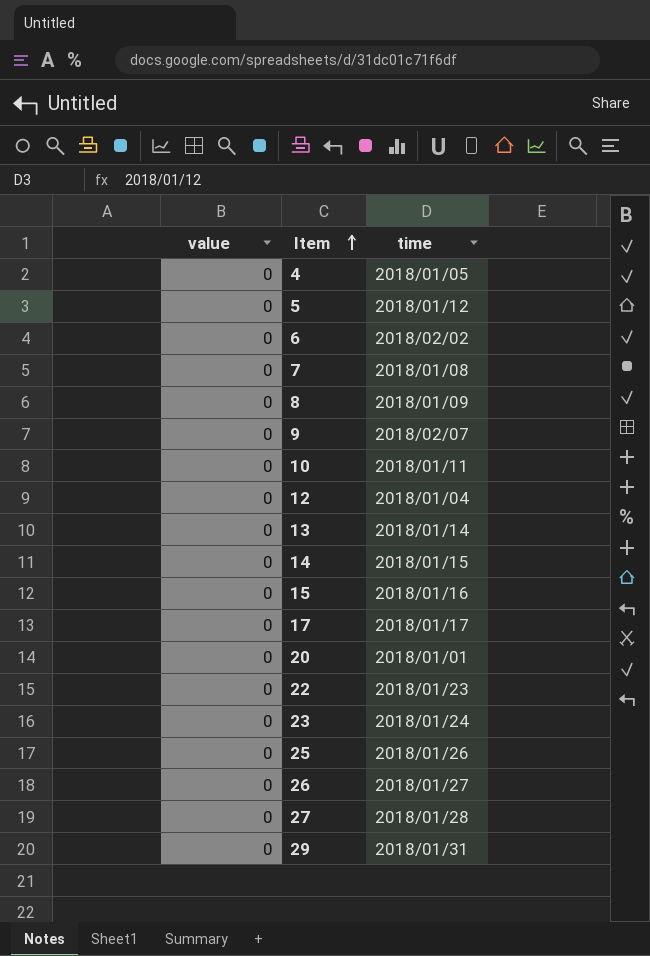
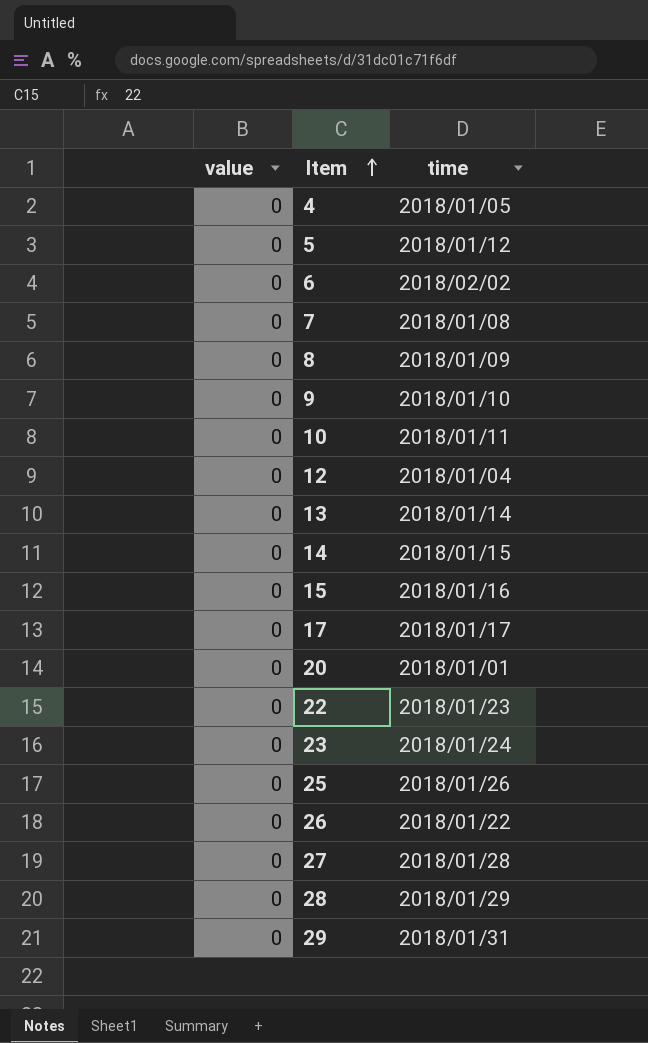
9 | time: 2018/02/07 -> 2018/01/10
26 | time: 2018/01/27 -> 2018/01/22
row 28: none -> 0 | 2018/01/29

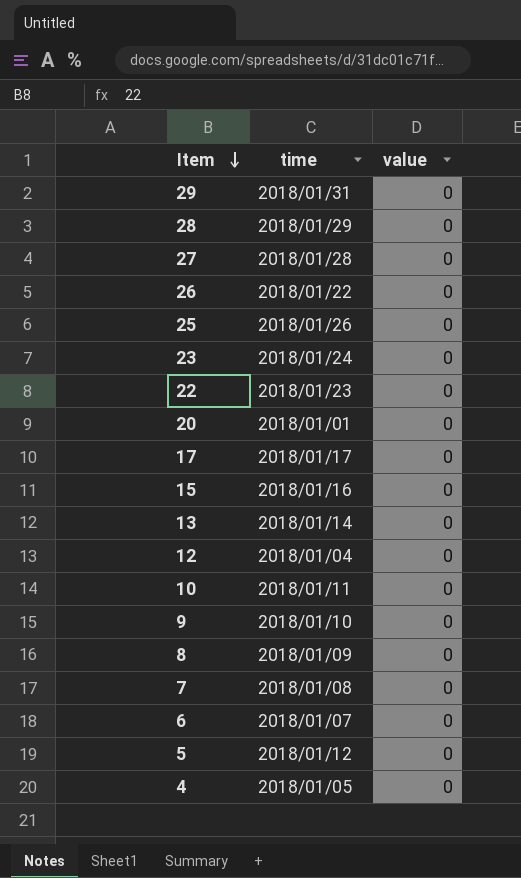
row order: Item ascending -> Item descending
column value | position: 1 -> 3
row 14: 0 | 2018/01/15 -> none
6 | time: 2018/02/02 -> 2018/01/07

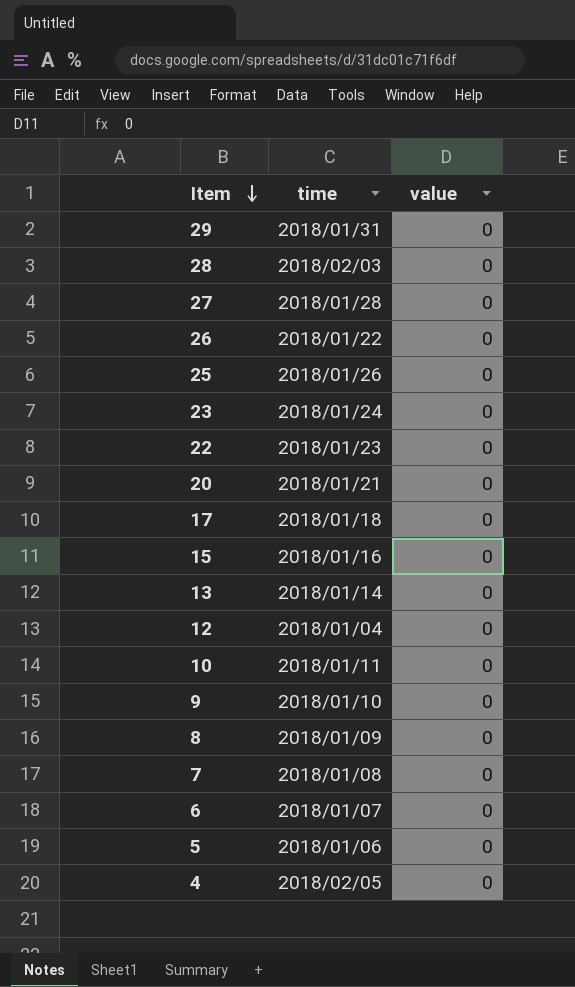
28 | time: 2018/01/29 -> 2018/02/03
20 | time: 2018/01/01 -> 2018/01/21
17 | time: 2018/01/17 -> 2018/01/18
5 | time: 2018/01/12 -> 2018/01/06
4 | time: 2018/01/05 -> 2018/02/05

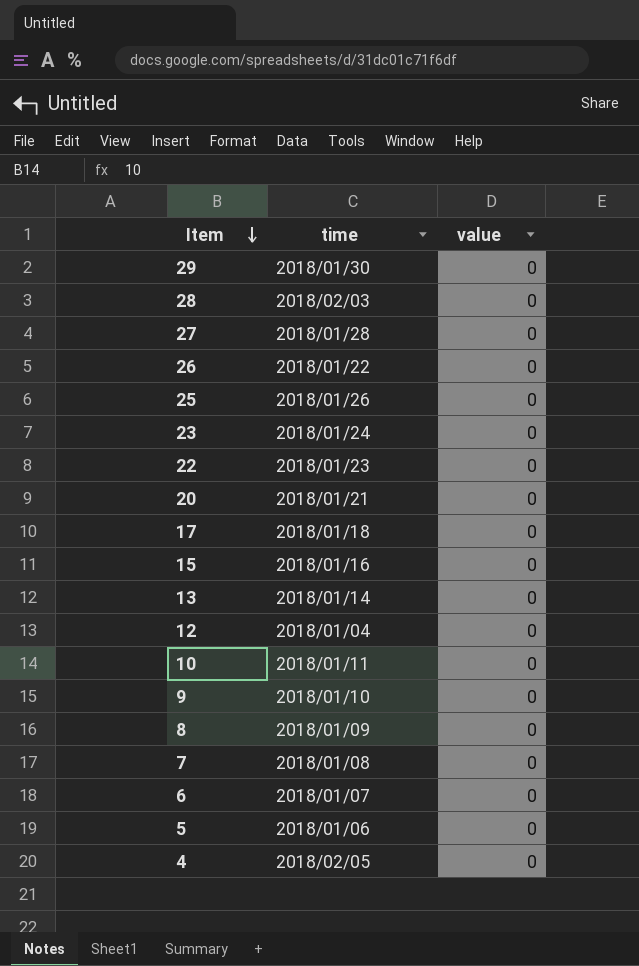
29 | time: 2018/01/31 -> 2018/01/30

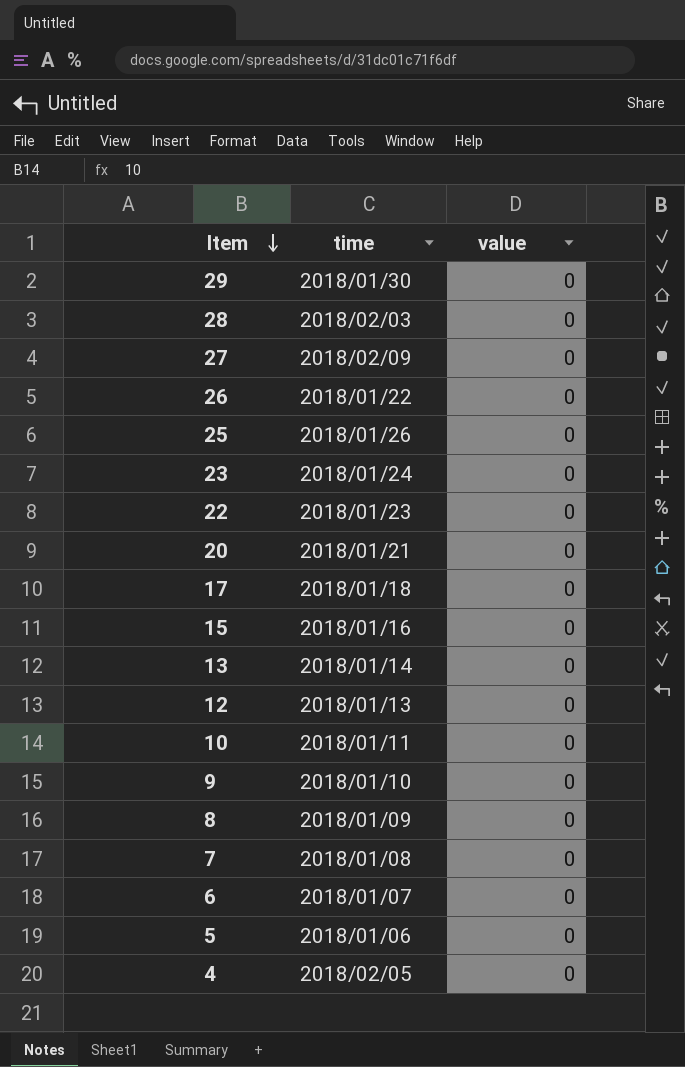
27 | time: 2018/01/28 -> 2018/02/09
12 | time: 2018/01/04 -> 2018/01/13

